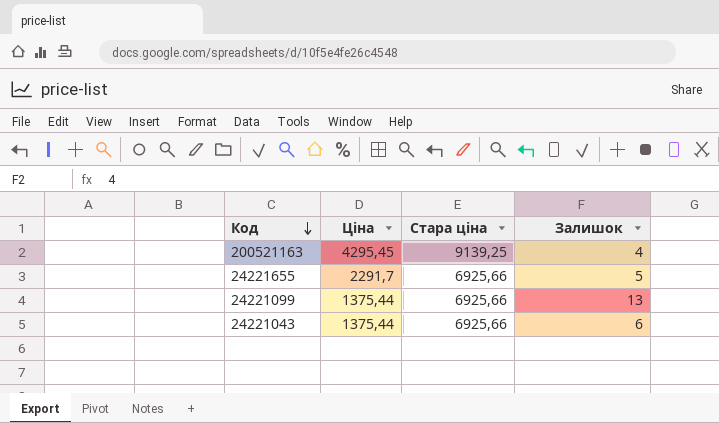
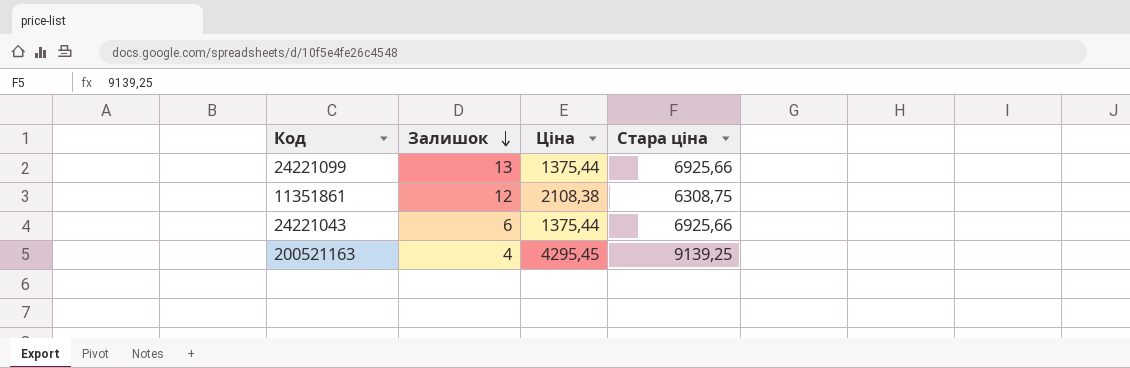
row order: Код descending -> Залишок descending
column Залишок | position: 4 -> 2
row 24221655: 2291,7 | 6925,66 | 5 -> none
row 11351861: none -> 12 | 2108,38 | 6308,75

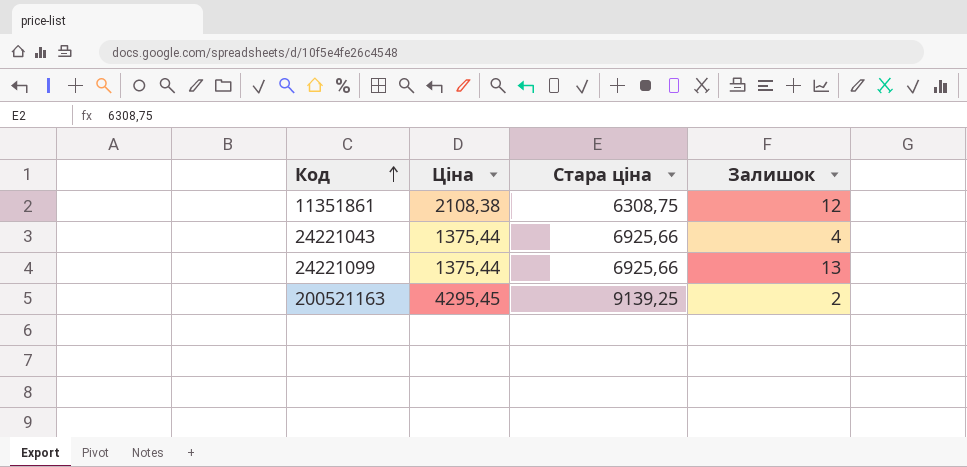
row order: Залишок descending -> Код ascending
column Залишок | position: 2 -> 4
24221043 | Залишок: 6 -> 4
200521163 | Залишок: 4 -> 2

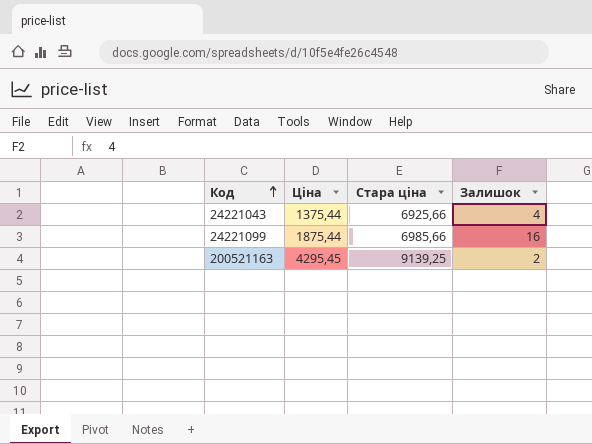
row 11351861: 2108,38 | 6308,75 | 12 -> none
24221099 | Ціна: 1375,44 -> 1875,44
24221099 | Стара ціна: 6925,66 -> 6985,66
24221099 | Залишок: 13 -> 16

